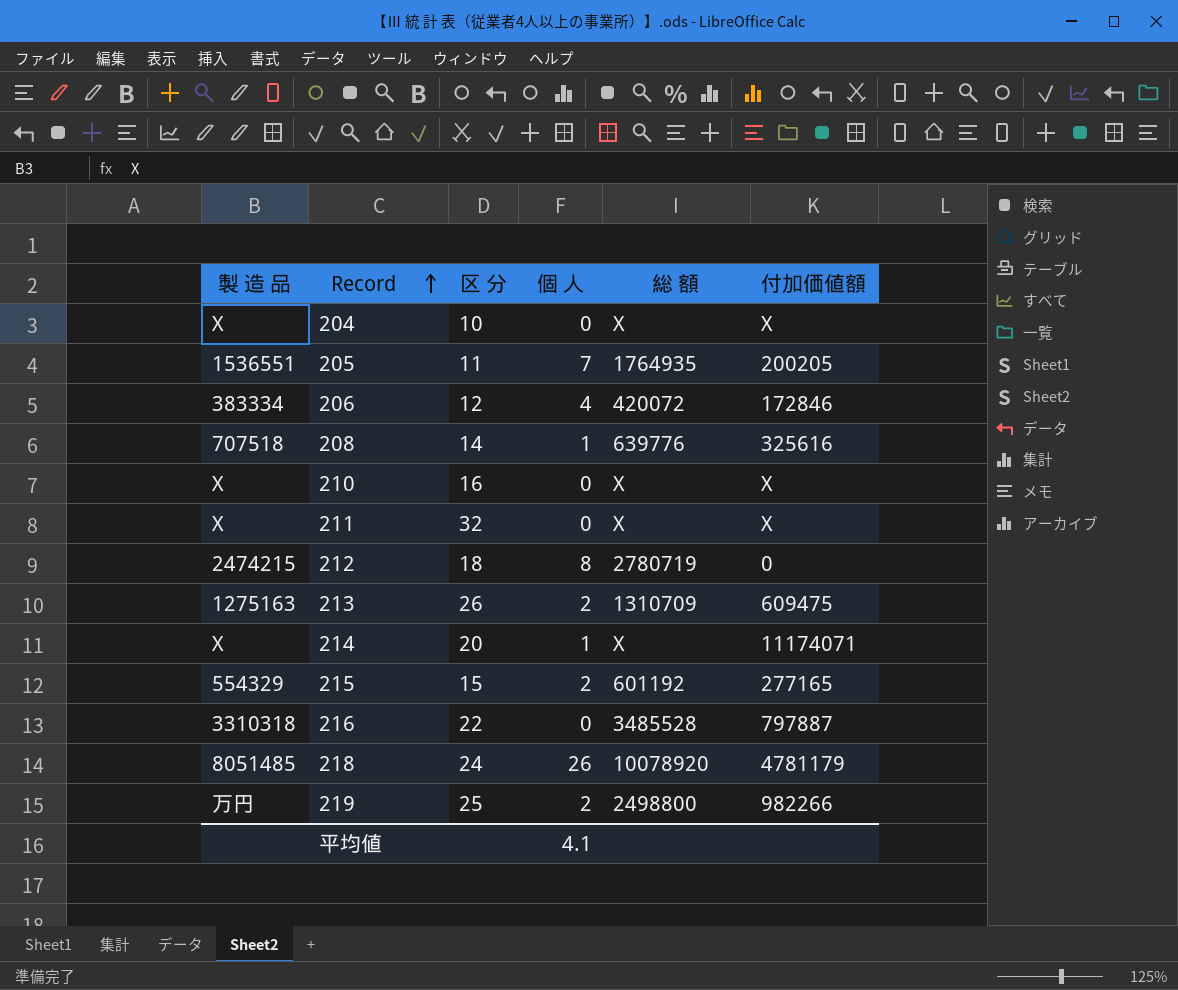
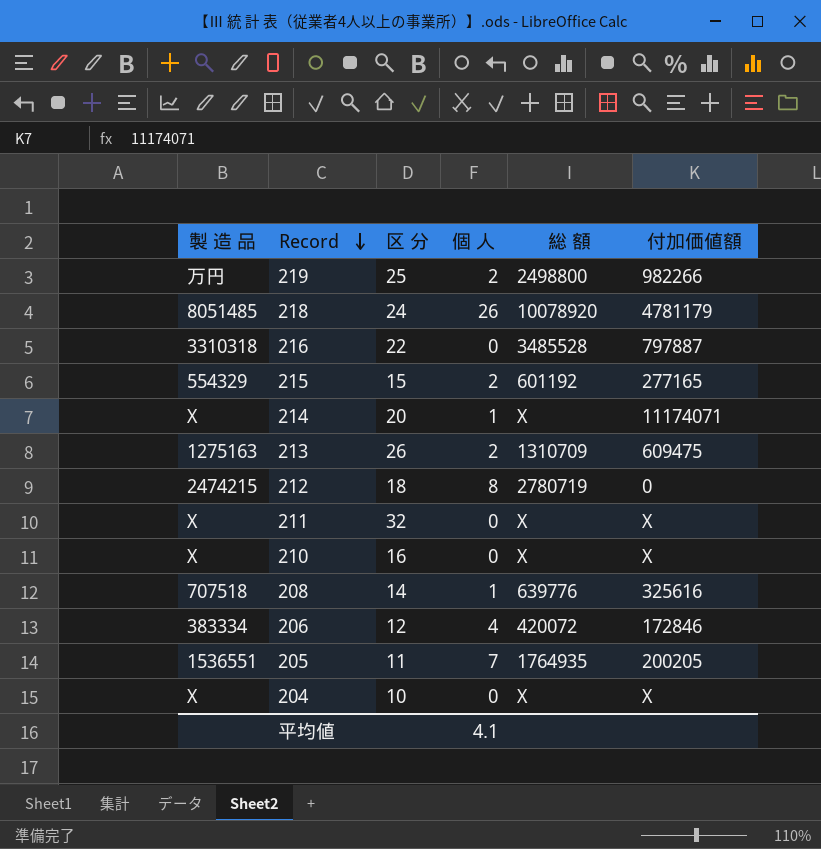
row order: Record ascending -> Record descending

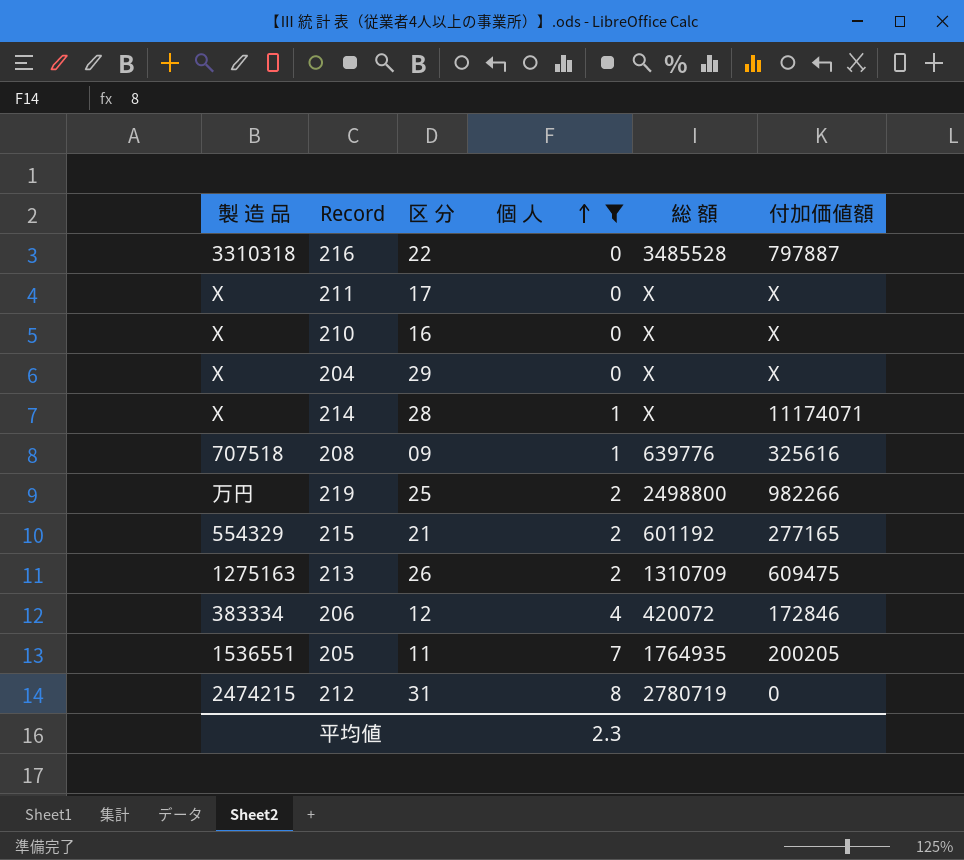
filter: none -> 個 人 != 26
row order: Record descending -> 個 人 ascending
211 | 区 分: 32 -> 17
204 | 区 分: 10 -> 29
214 | 区 分: 20 -> 28
208 | 区 分: 14 -> 09
215 | 区 分: 15 -> 21
212 | 区 分: 18 -> 31
平均値 | 個 人: 4.1 -> 2.3

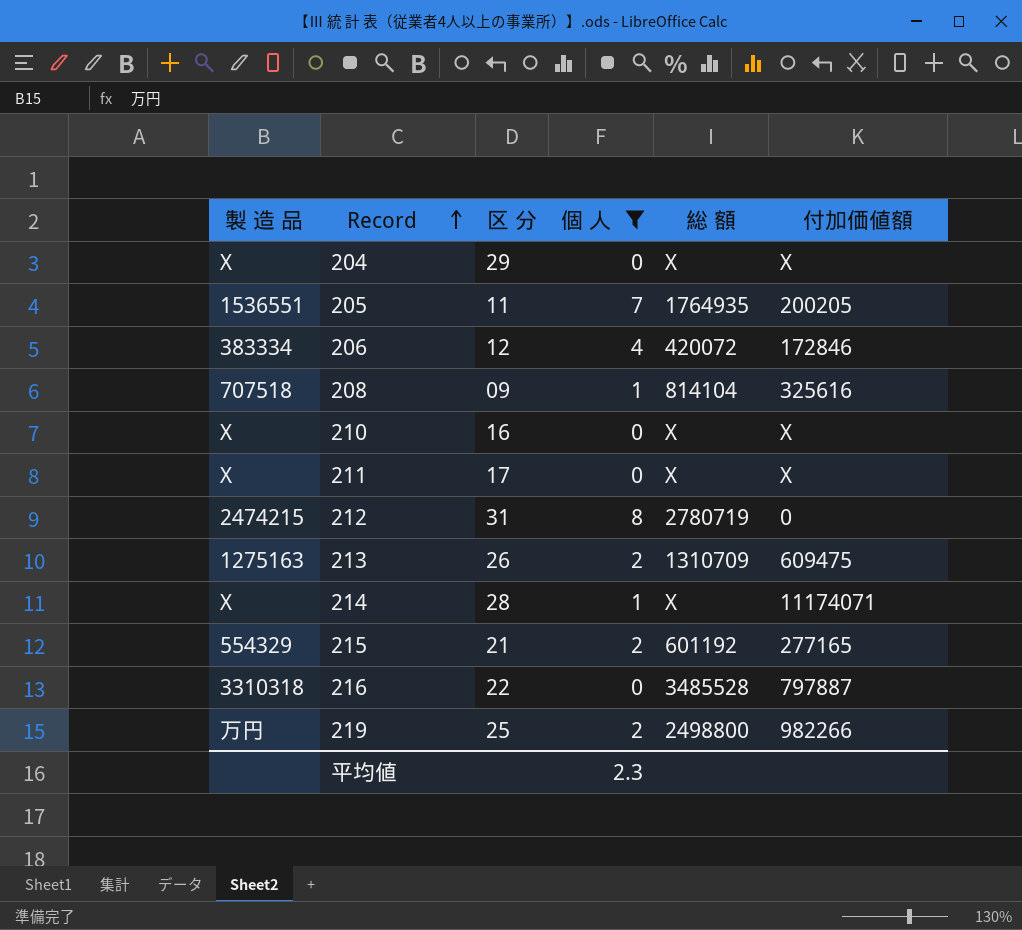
row order: 個 人 ascending -> Record ascending
208 | 総 額: 639776 -> 814104

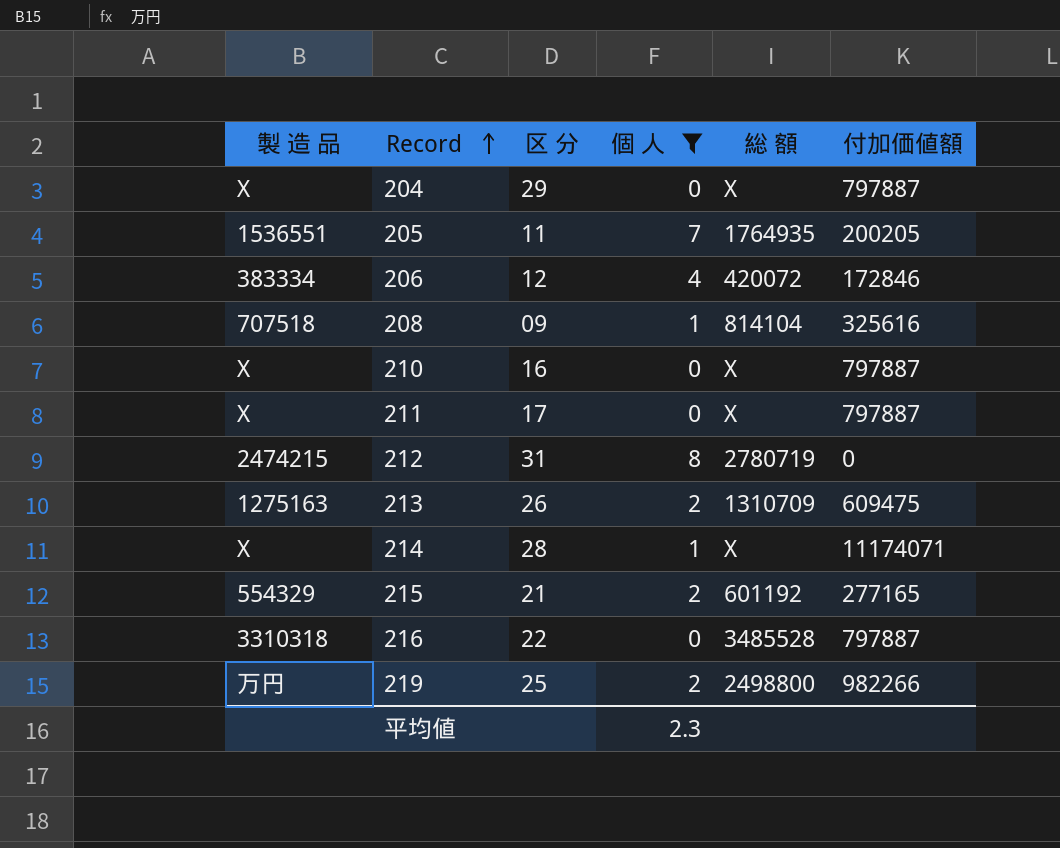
204 | 付加価値額: X -> 797887
210 | 付加価値額: X -> 797887
211 | 付加価値額: X -> 797887

